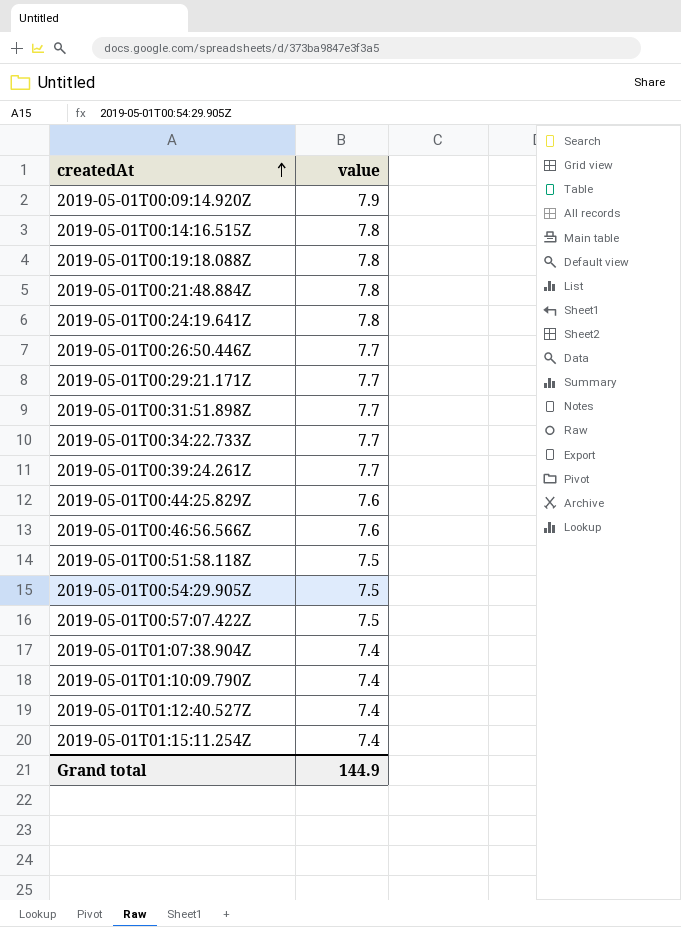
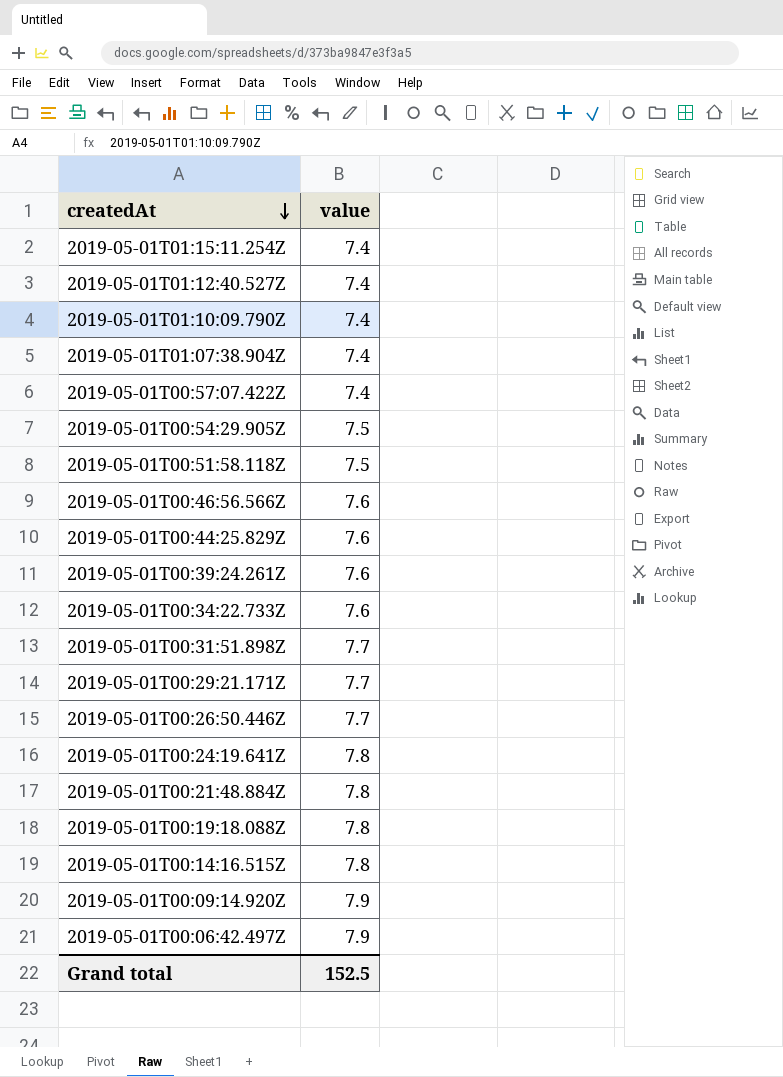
row order: createdAt ascending -> createdAt descending
2019-05-01T00:57:07.422Z | value: 7.5 -> 7.4
2019-05-01T00:39:24.261Z | value: 7.7 -> 7.6
2019-05-01T00:34:22.733Z | value: 7.7 -> 7.6
row 2019-05-01T00:06:42.497Z: none -> 7.9
Grand total | value: 144.9 -> 152.5

